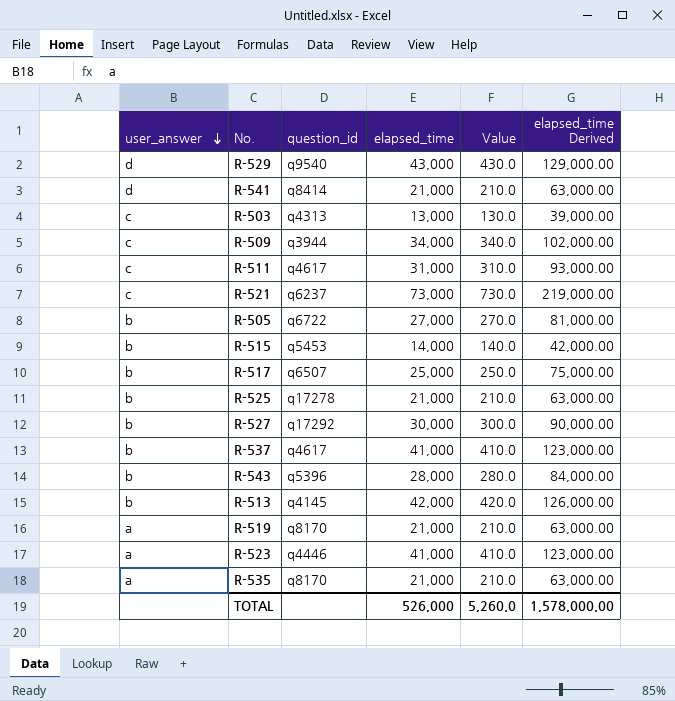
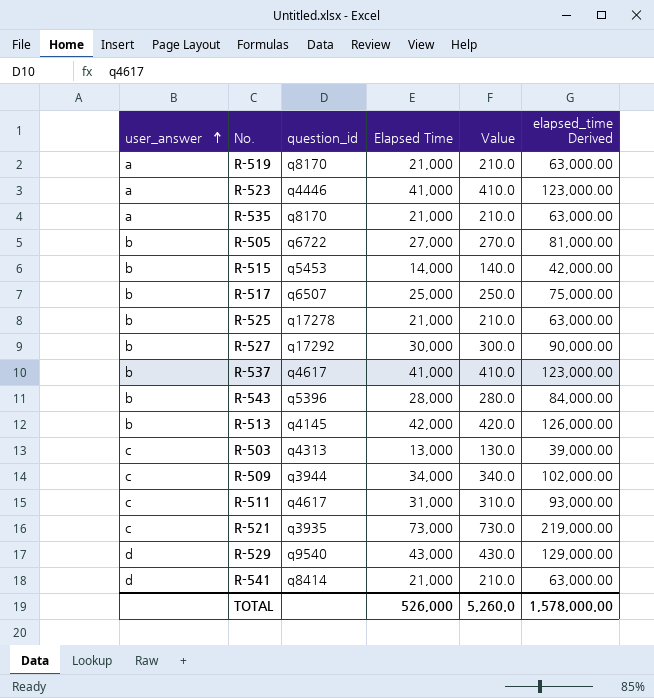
row order: user_answer descending -> user_answer ascending
column name: elapsed_time -> Elapsed Time
R-521 | question_id: q6237 -> q3935

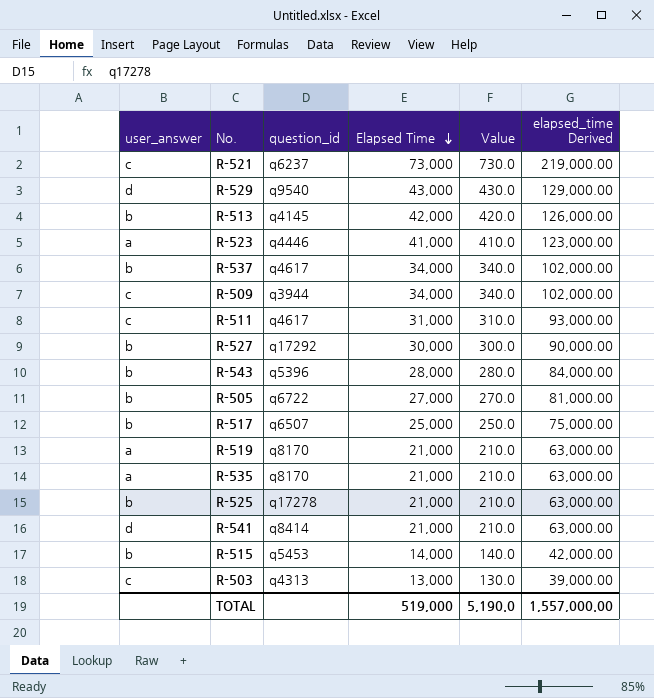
row order: user_answer ascending -> Elapsed Time descending
R-521 | question_id: q3935 -> q6237
R-537 | Elapsed Time: 41,000 -> 34,000
R-537 | Value: 410.0 -> 340.0
R-537 | elapsed_time Derived: 123,000.00 -> 102,000.00
TOTAL | Elapsed Time: 526,000 -> 519,000
TOTAL | Value: 5,260.0 -> 5,190.0
TOTAL | elapsed_time Derived: 1,578,000.00 -> 1,557,000.00

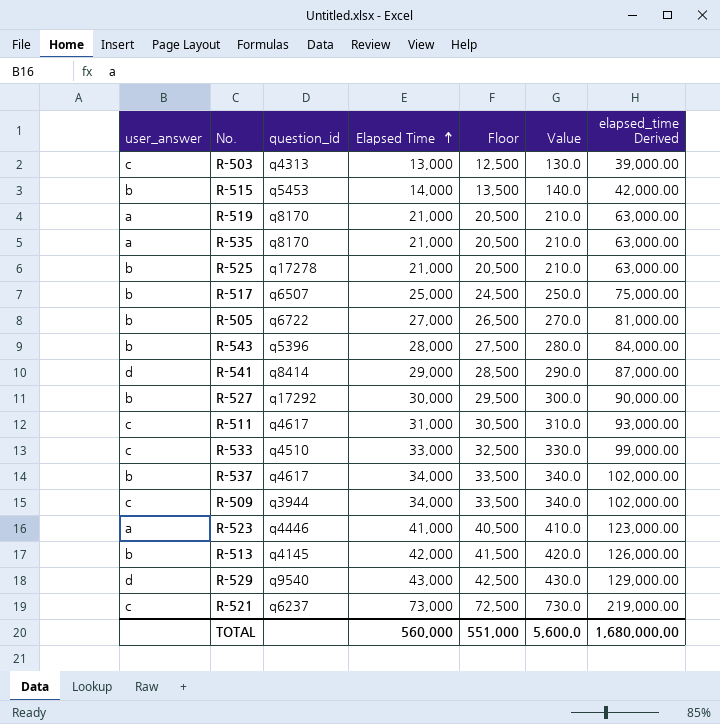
row order: Elapsed Time descending -> Elapsed Time ascending
column Floor | formula: none -> [Elapsed Time] - 500
R-541 | Elapsed Time: 21,000 -> 29,000
R-541 | Value: 210.0 -> 290.0
R-541 | elapsed_time Derived: 63,000.00 -> 87,000.00
row R-533: none -> c | q4510 | 33,000 | 32,500 | 330.0 | 99,000.00
TOTAL | Elapsed Time: 519,000 -> 560,000
TOTAL | Value: 5,190.0 -> 5,600.0
TOTAL | elapsed_time Derived: 1,557,000.00 -> 1,680,000.00

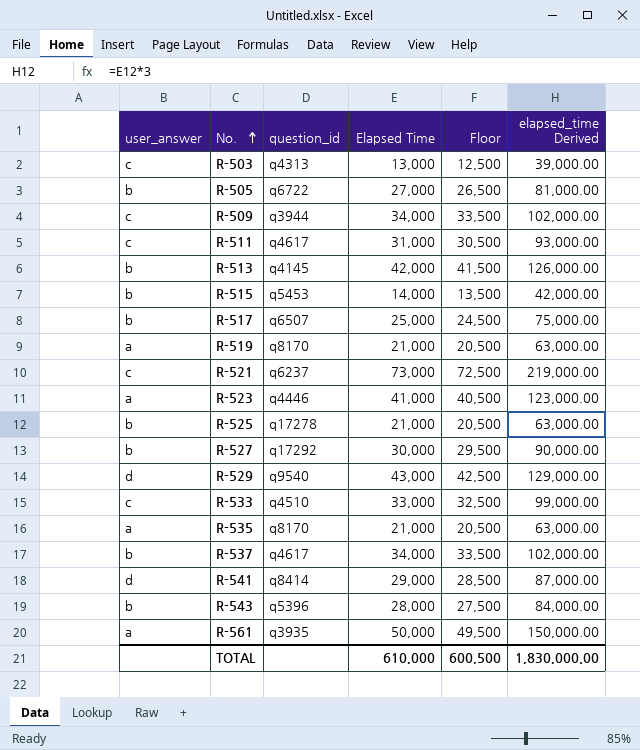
row order: Elapsed Time ascending -> No. ascending
column Value | formula: [Elapsed Time] * 0.01 -> none
row R-561: none -> a | q3935 | 50,000 | 49,500 | 150,000.00
TOTAL | Elapsed Time: 560,000 -> 610,000
TOTAL | Floor: 551,000 -> 600,500
TOTAL | elapsed_time Derived: 1,680,000.00 -> 1,830,000.00

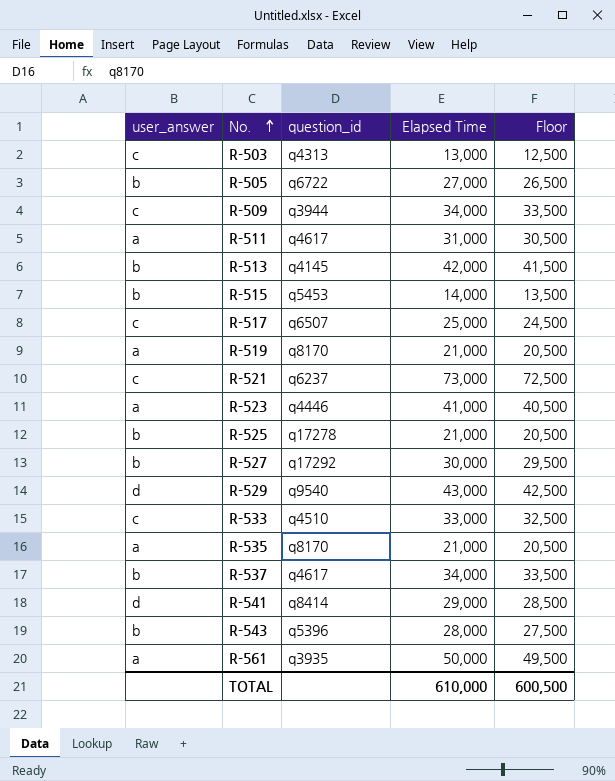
column elapsed_time Derived | formula: [Elapsed Time] * 3 -> none
R-511 | user_answer: c -> a
R-517 | user_answer: b -> c

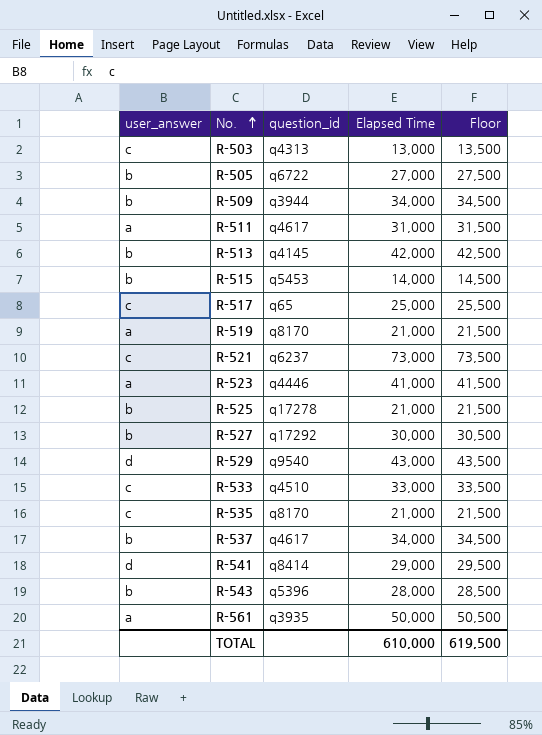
column Floor | formula: [Elapsed Time] - 500 -> [Elapsed Time] + 500
R-509 | user_answer: c -> b
R-517 | question_id: q6507 -> q65
R-535 | user_answer: a -> c
TOTAL | Floor: 600,500 -> 619,500

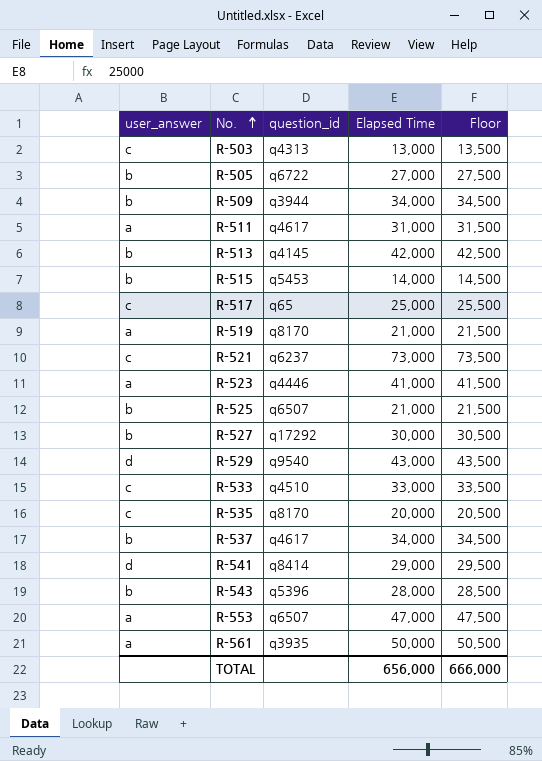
R-525 | question_id: q17278 -> q6507
R-535 | Elapsed Time: 21,000 -> 20,000
R-535 | Floor: 21,500 -> 20,500
row R-553: none -> a | q6507 | 47,000 | 47,500
TOTAL | Elapsed Time: 610,000 -> 656,000
TOTAL | Floor: 619,500 -> 666,000

